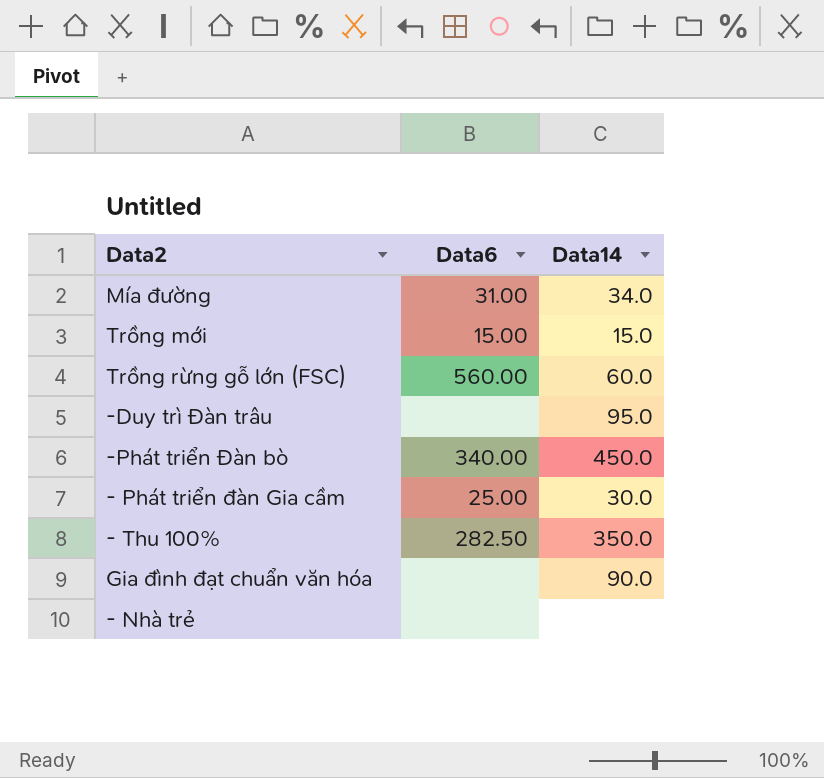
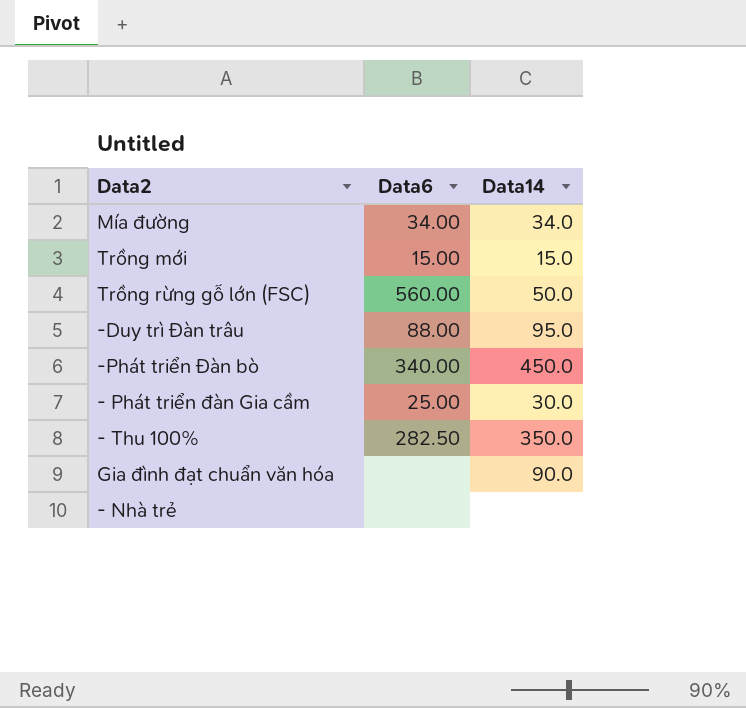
Mía đường | Data6: 31.00 -> 34.00
Trồng rừng gỗ lớn (FSC) | Data14: 60.0 -> 50.0
-Duy trì Đàn trâu | Data6: none -> 88.00

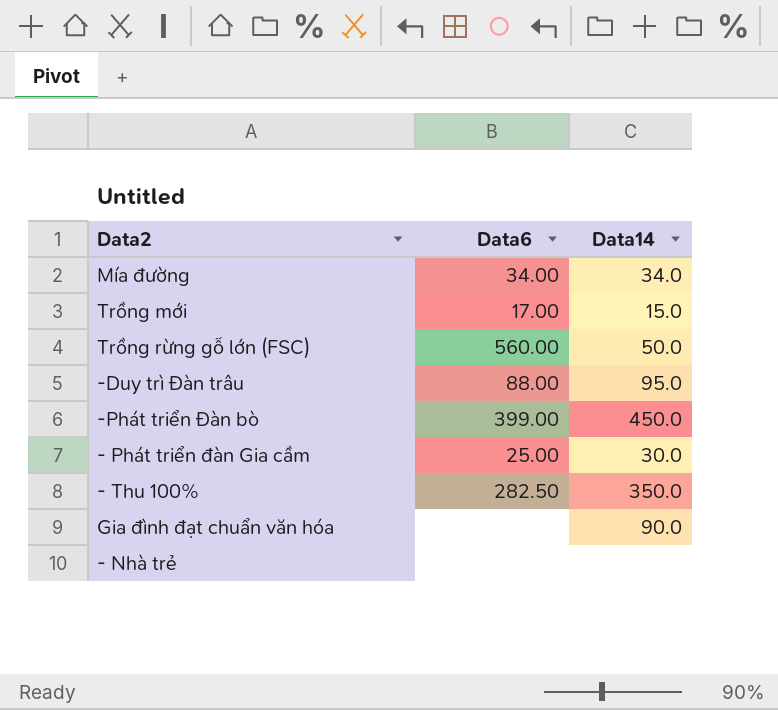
Trồng mới | Data6: 15.00 -> 17.00
-Phát triển Đàn bò | Data6: 340.00 -> 399.00

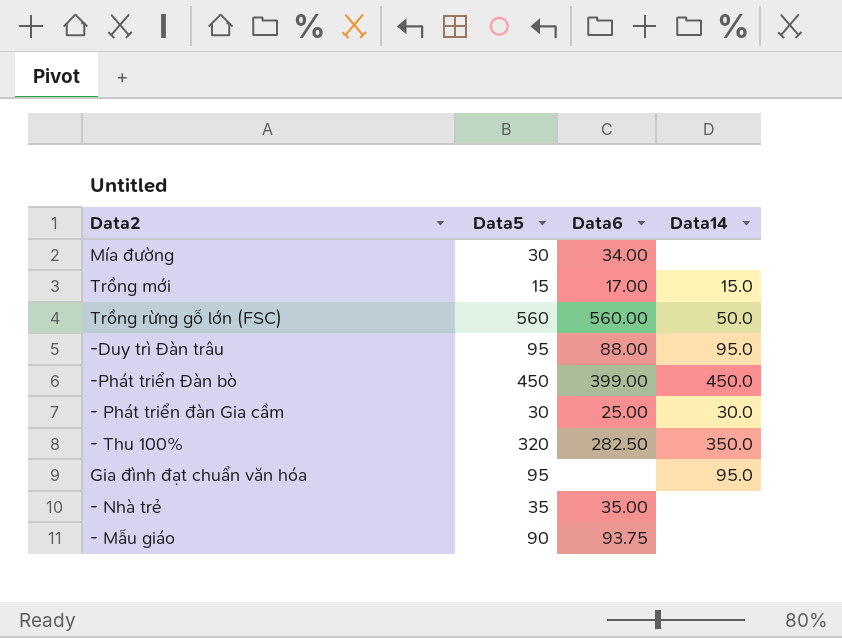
column Data5 | position: none -> 2
Mía đường | Data14: 34.0 -> none
Gia đình đạt chuẩn văn hóa | Data14: 90.0 -> 95.0
- Nhà trẻ | Data6: none -> 35.00
row - Mẫu giáo: none -> 90 | 93.75 | none

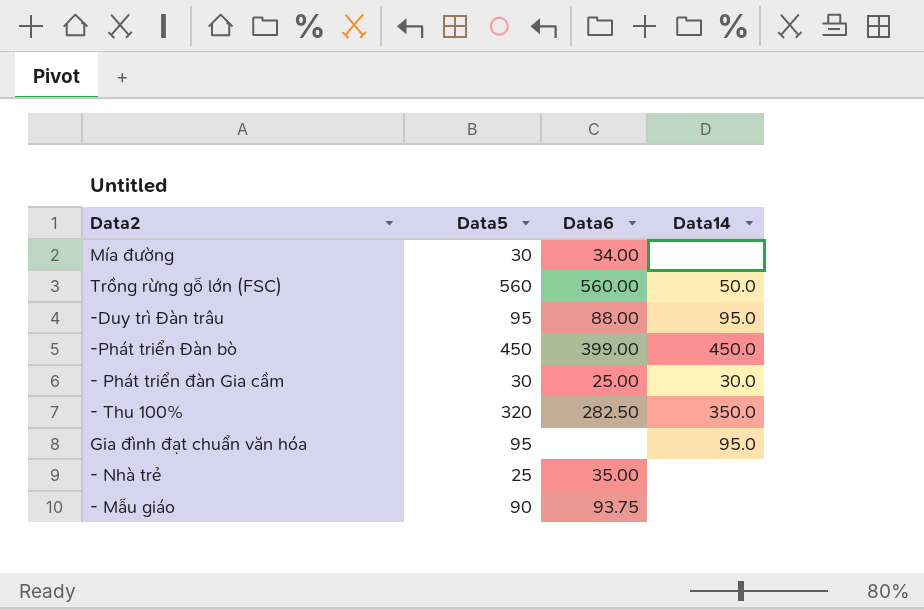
row Trồng mới: 15 | 17.00 | 15.0 -> none
- Nhà trẻ | Data5: 35 -> 25

